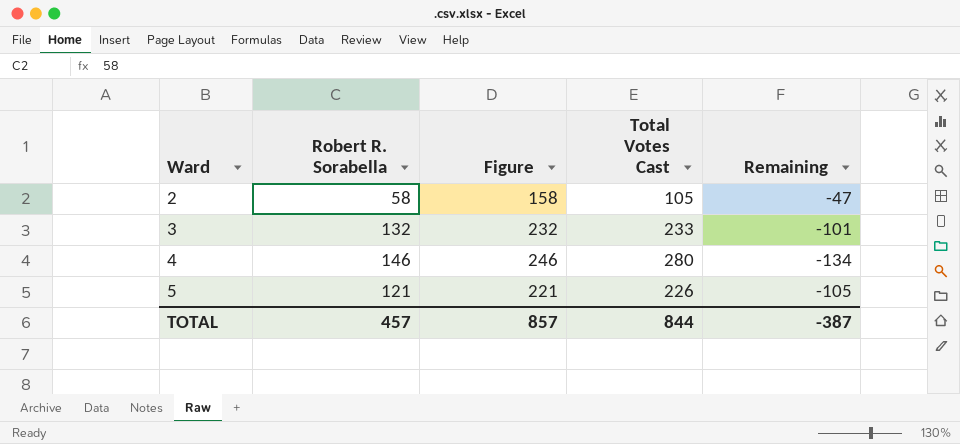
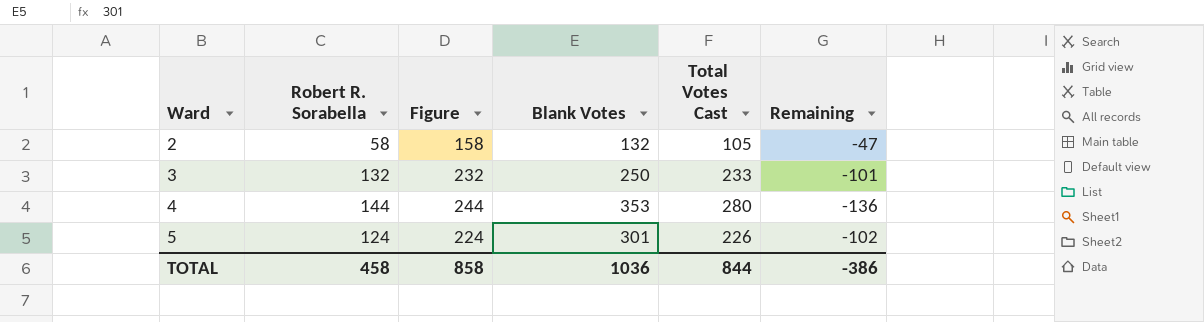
column Blank Votes | position: none -> 4
4 | Robert R. Sorabella: 146 -> 144
4 | Figure: 246 -> 244
4 | Remaining: -134 -> -136
5 | Robert R. Sorabella: 121 -> 124
5 | Figure: 221 -> 224
5 | Remaining: -105 -> -102
TOTAL | Robert R. Sorabella: 457 -> 458
TOTAL | Figure: 857 -> 858
TOTAL | Remaining: -387 -> -386

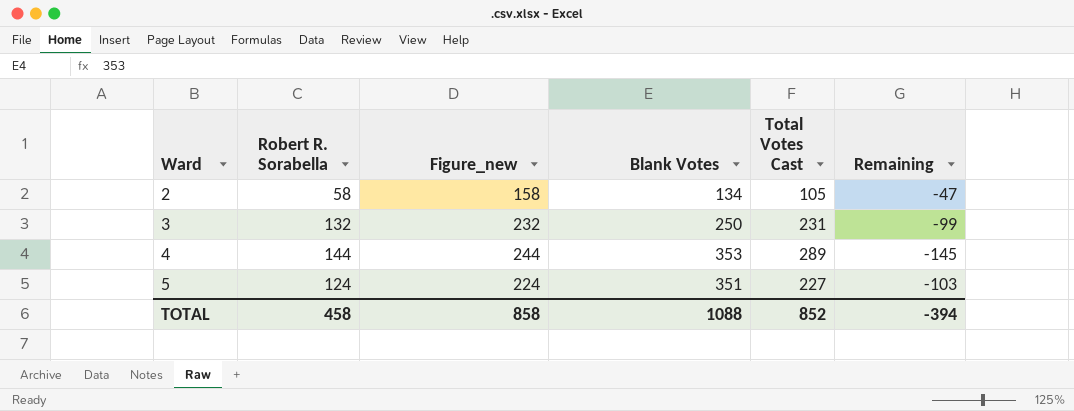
column name: Figure -> Figure_new
2 | Blank Votes: 132 -> 134
3 | Total Votes Cast: 233 -> 231
3 | Remaining: -101 -> -99
4 | Total Votes Cast: 280 -> 289
4 | Remaining: -136 -> -145
5 | Blank Votes: 301 -> 351
5 | Total Votes Cast: 226 -> 227
5 | Remaining: -102 -> -103
TOTAL | Blank Votes: 1036 -> 1088
TOTAL | Total Votes Cast: 844 -> 852
TOTAL | Remaining: -386 -> -394

